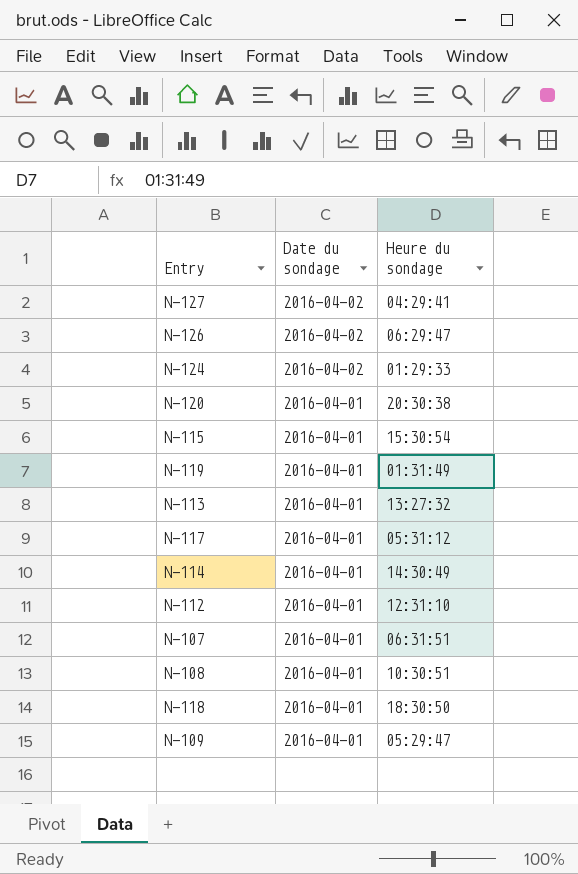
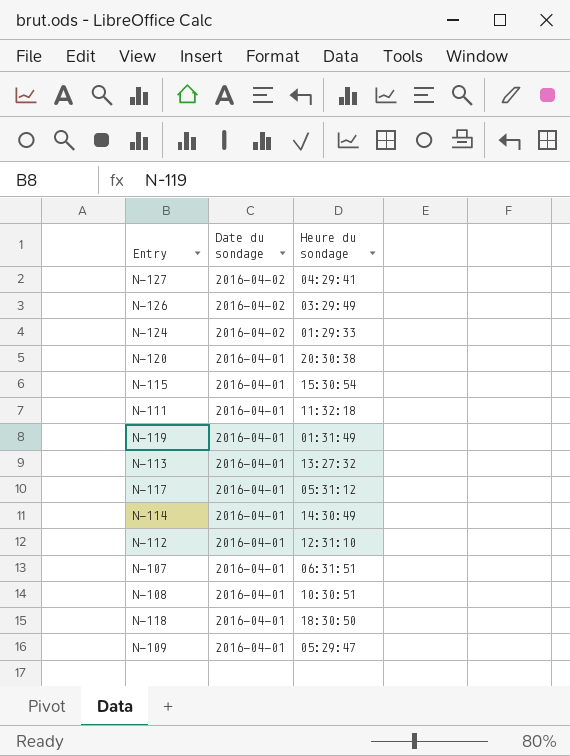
N-126 | Heure du sondage: 06:29:47 -> 03:29:49
row N-111: none -> 2016-04-01 | 11:32:18

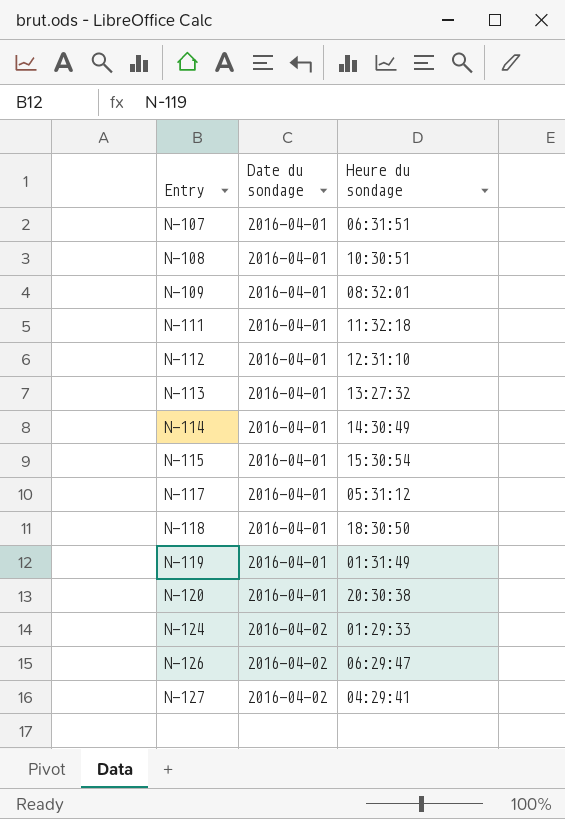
row order: Date du sondage descending -> Entry ascending
N-109 | Heure du sondage: 05:29:47 -> 08:32:01
N-126 | Heure du sondage: 03:29:49 -> 06:29:47

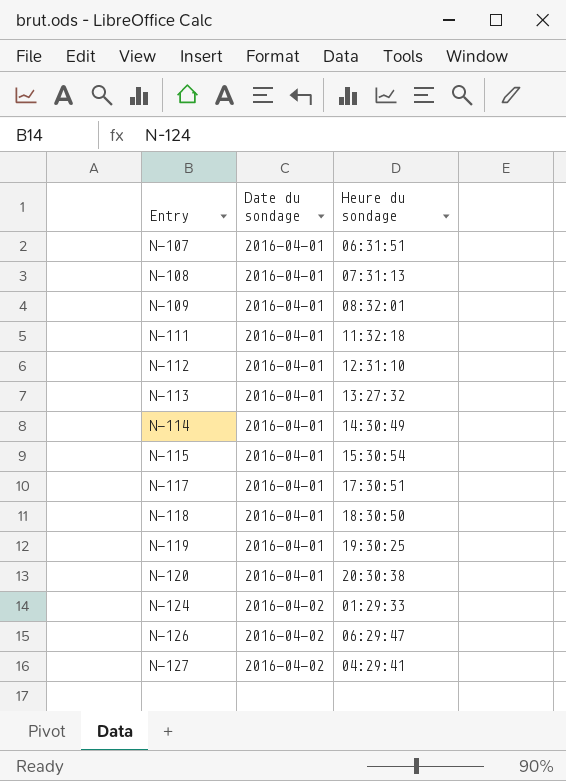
N-108 | Heure du sondage: 10:30:51 -> 07:31:13
N-117 | Heure du sondage: 05:31:12 -> 17:30:51
N-119 | Heure du sondage: 01:31:49 -> 19:30:25

